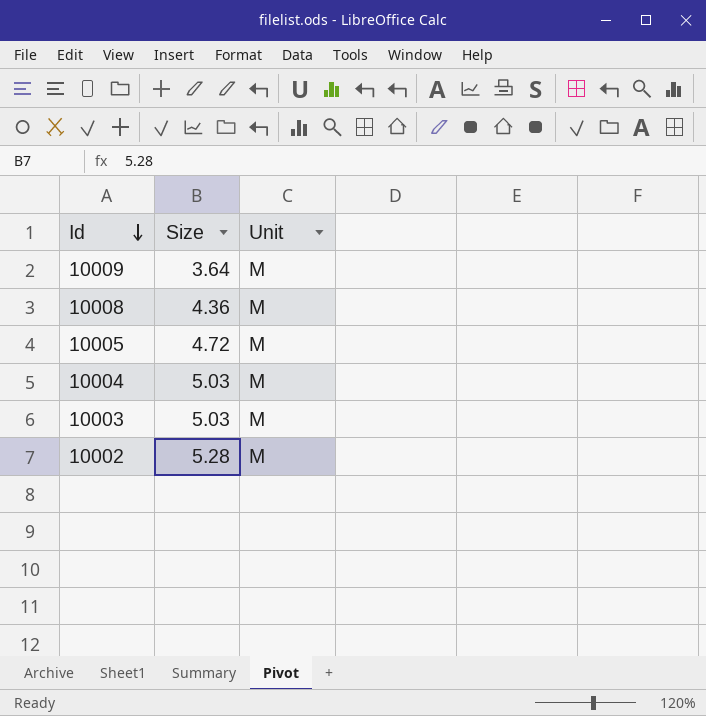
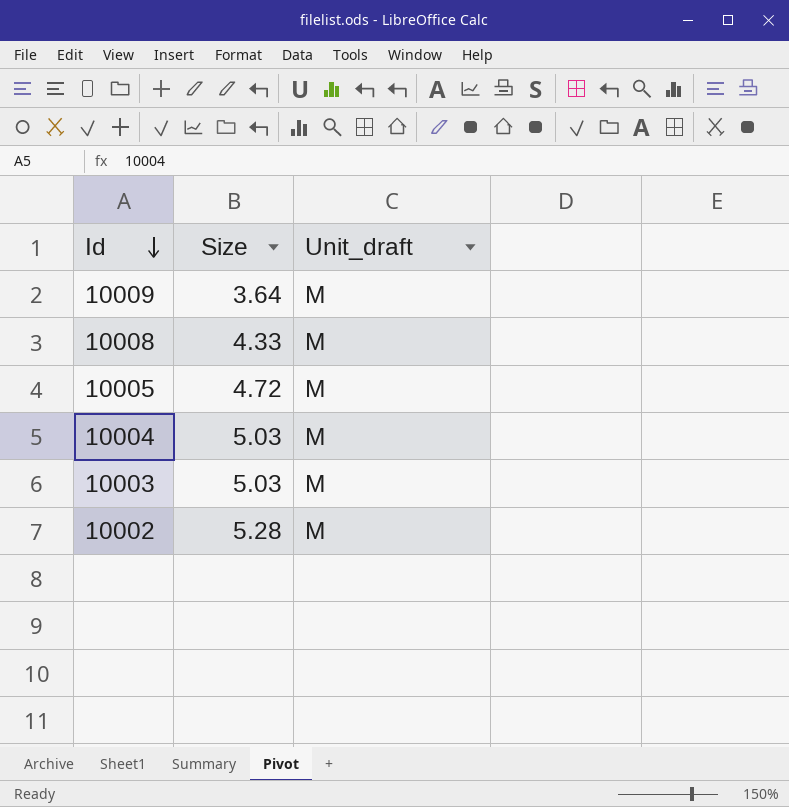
column name: Unit -> Unit_draft
10008 | Size: 4.36 -> 4.33

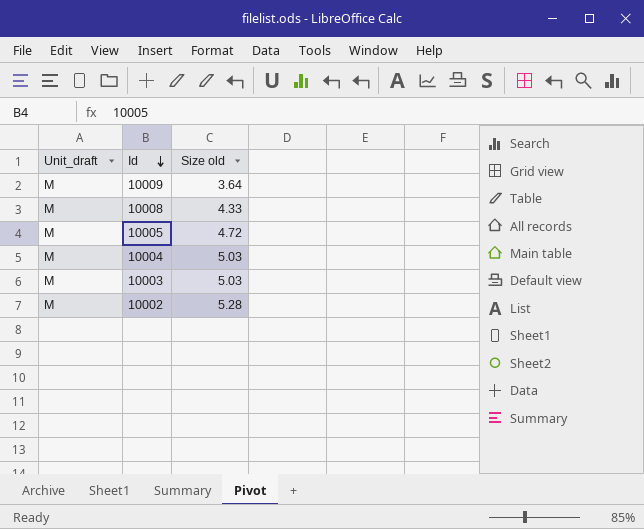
column Unit_draft | position: 3 -> 1
column name: Size -> Size old

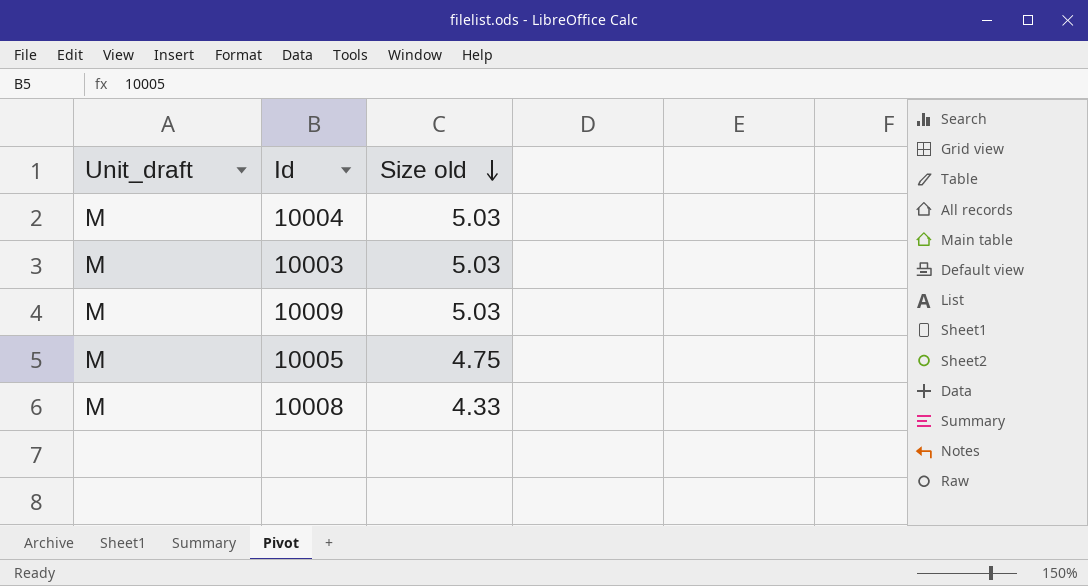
row order: Id descending -> Size old descending
row 10002: M | 5.28 -> none
10009 | Size old: 3.64 -> 5.03
10005 | Size old: 4.72 -> 4.75

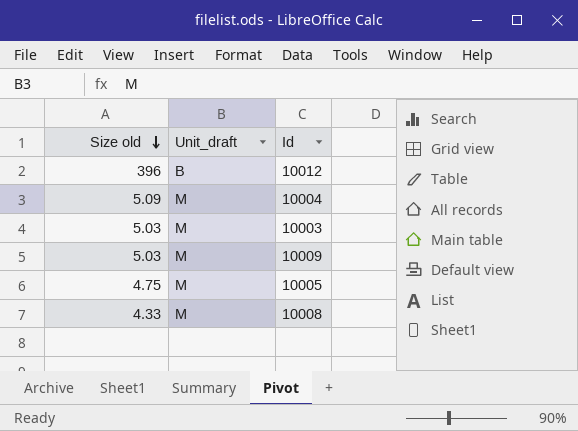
column Size old | position: 3 -> 1
row 10012: none -> 396 | B
10004 | Size old: 5.03 -> 5.09

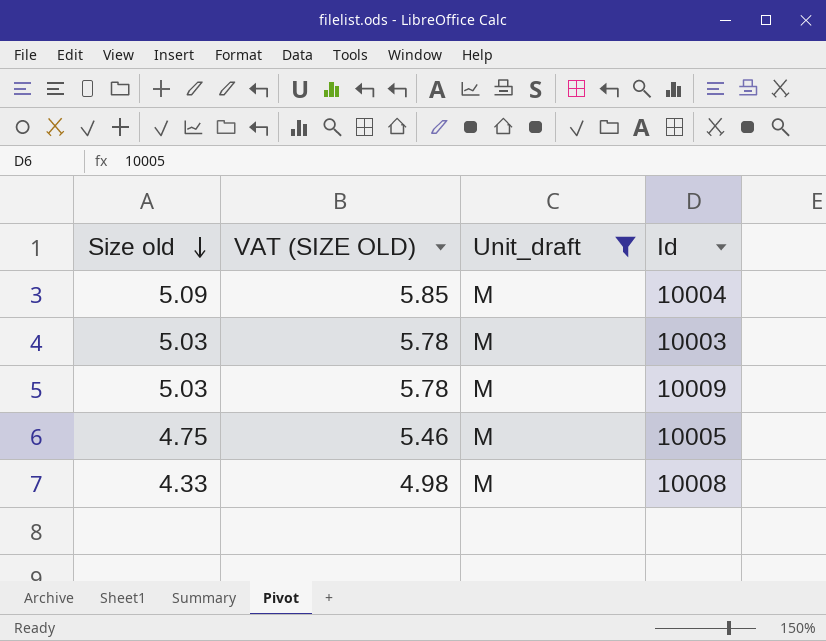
filter: none -> Unit_draft = M
column VAT (SIZE OLD) | formula: none -> [Size old] * 1.15

